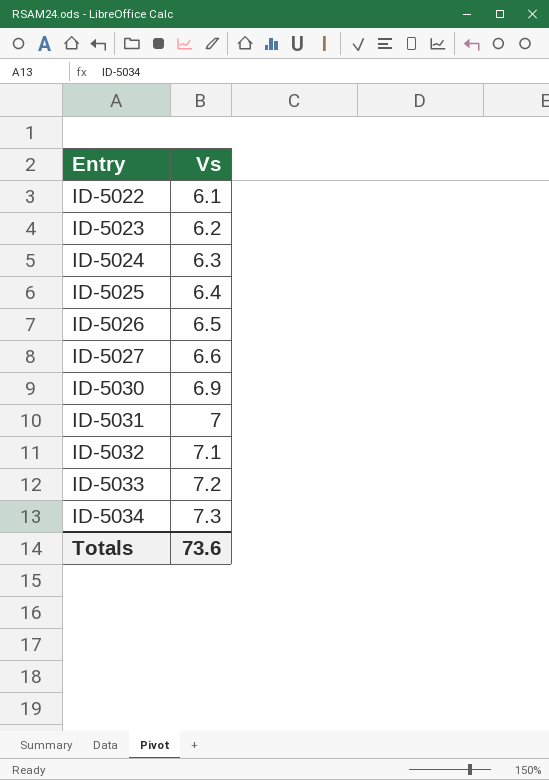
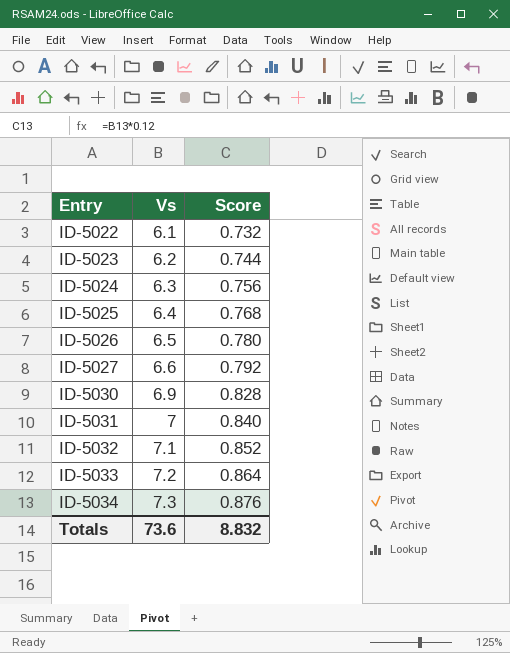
column Score | formula: none -> [Vs] * 0.12

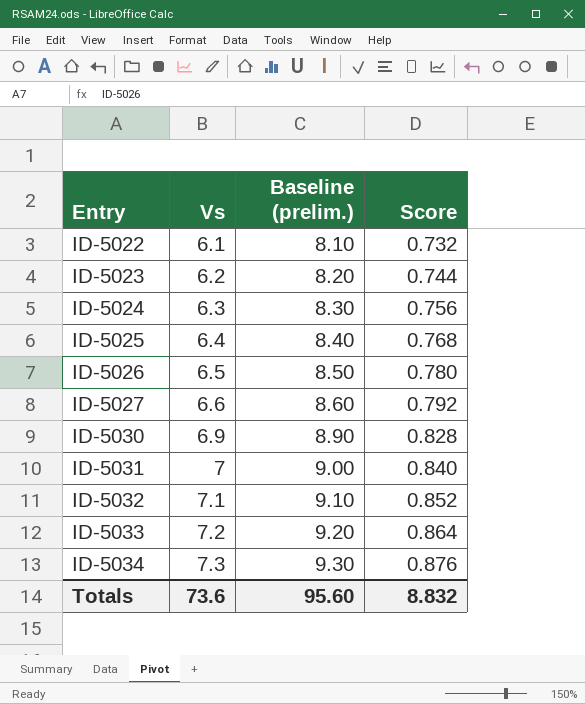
column Baseline (prelim.) | formula: none -> [Vs] + 2

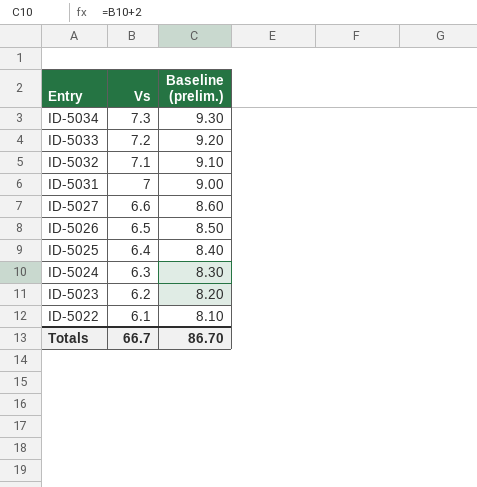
row order: Entry ascending -> Entry descending
column Score | formula: [Vs] * 0.12 -> none
row ID-5030: 6.9 | 8.90 | 0.828 -> none
Totals | Vs: 73.6 -> 66.7
Totals | Baseline (prelim.): 95.60 -> 86.70

